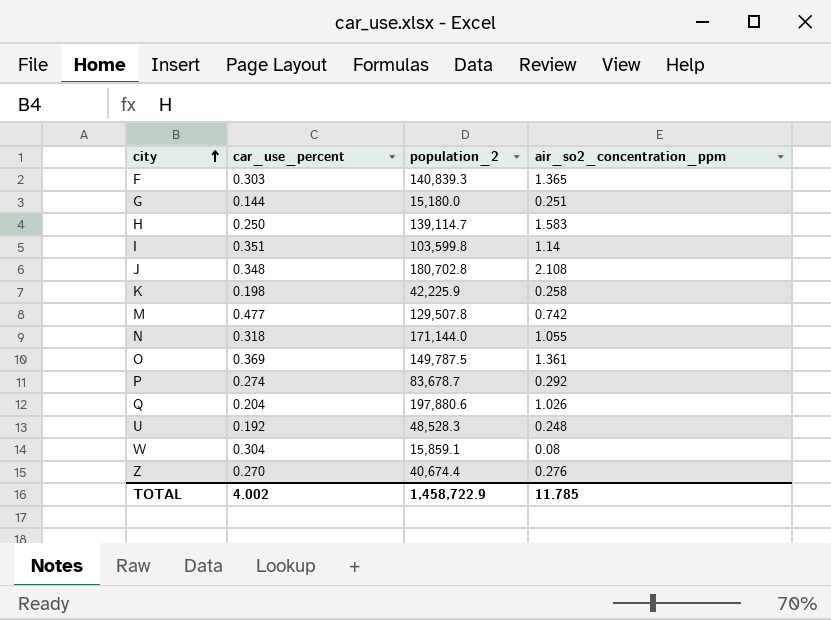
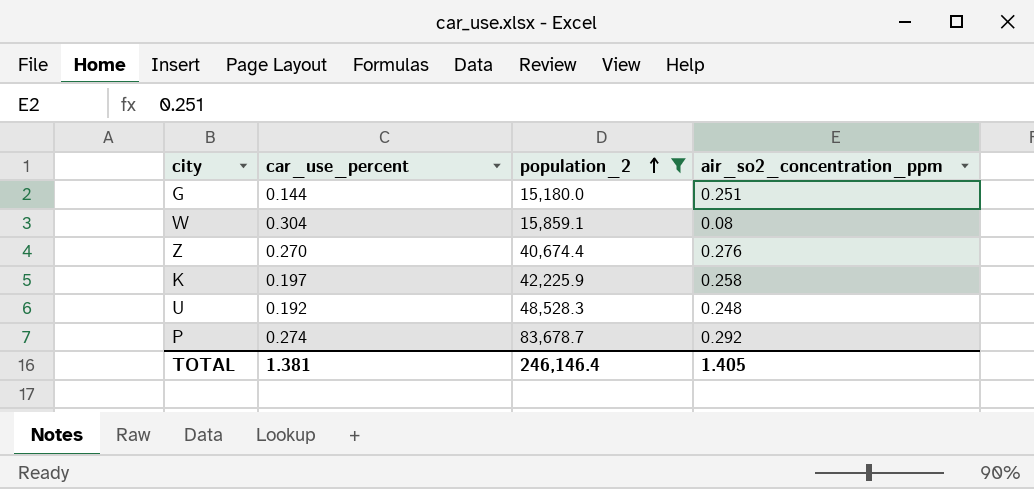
filter: none -> population_2 <= 83,678.7
row order: city ascending -> population_2 ascending
K | car_use_percent: 0.198 -> 0.197
TOTAL | car_use_percent: 4.002 -> 1.381
TOTAL | population_2: 1,458,722.9 -> 246,146.4
TOTAL | air_so2_concentration_ppm: 11.785 -> 1.405

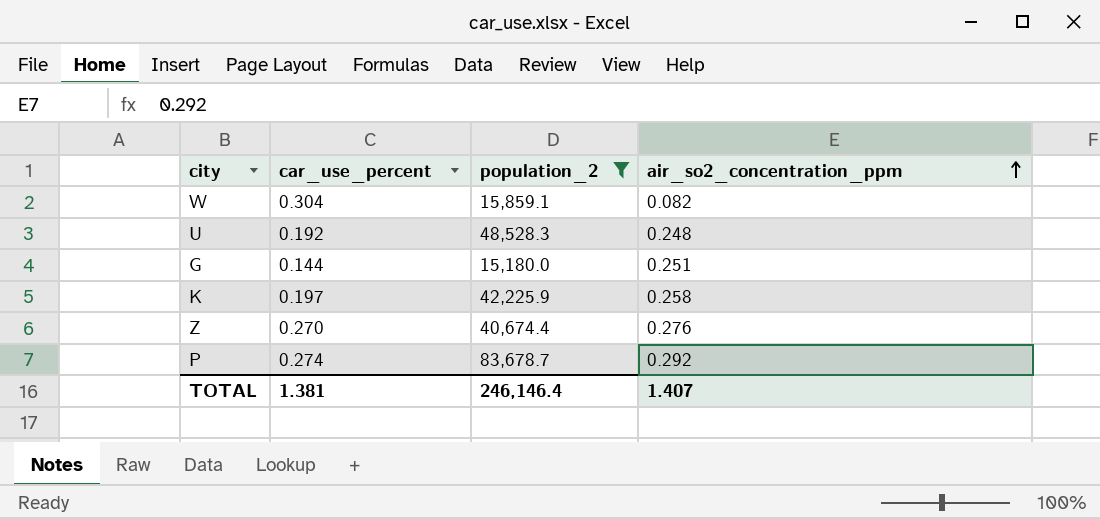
row order: population_2 ascending -> air_so2_concentration_ppm ascending
W | air_so2_concentration_ppm: 0.08 -> 0.082
TOTAL | air_so2_concentration_ppm: 1.405 -> 1.407

